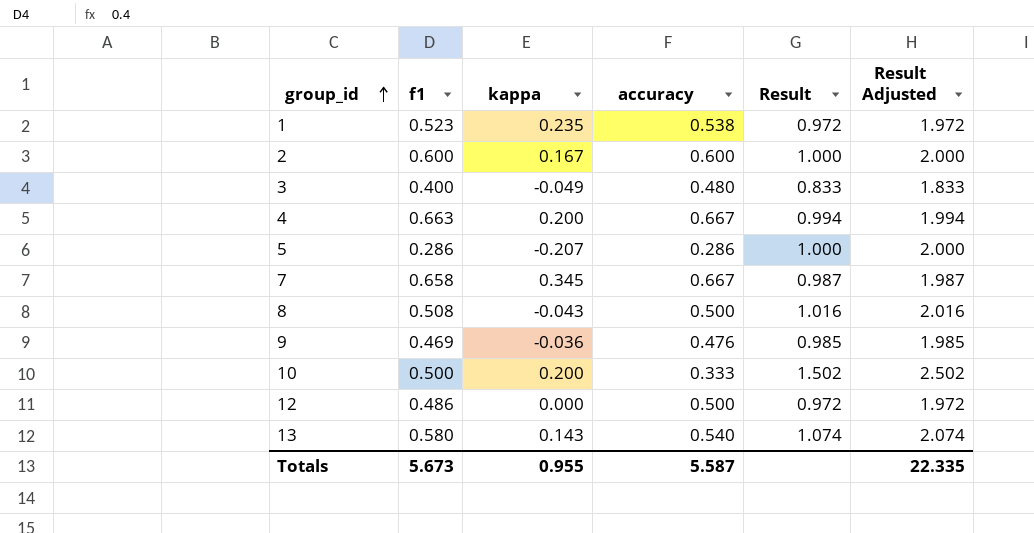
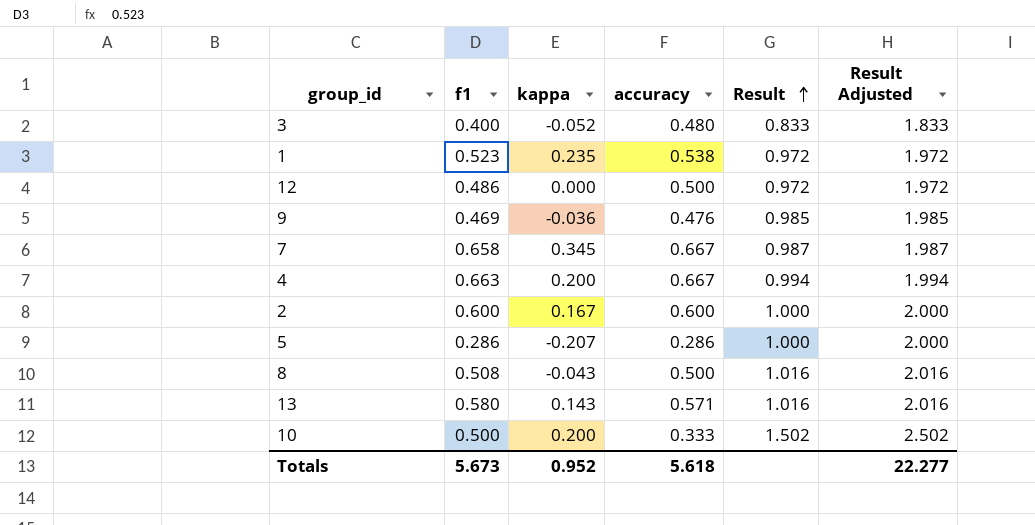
row order: group_id ascending -> Result ascending
3 | kappa: -0.049 -> -0.052
13 | accuracy: 0.540 -> 0.571
13 | Result: 1.074 -> 1.016
13 | Result Adjusted: 2.074 -> 2.016
Totals | kappa: 0.955 -> 0.952
Totals | accuracy: 5.587 -> 5.618
Totals | Result Adjusted: 22.335 -> 22.277

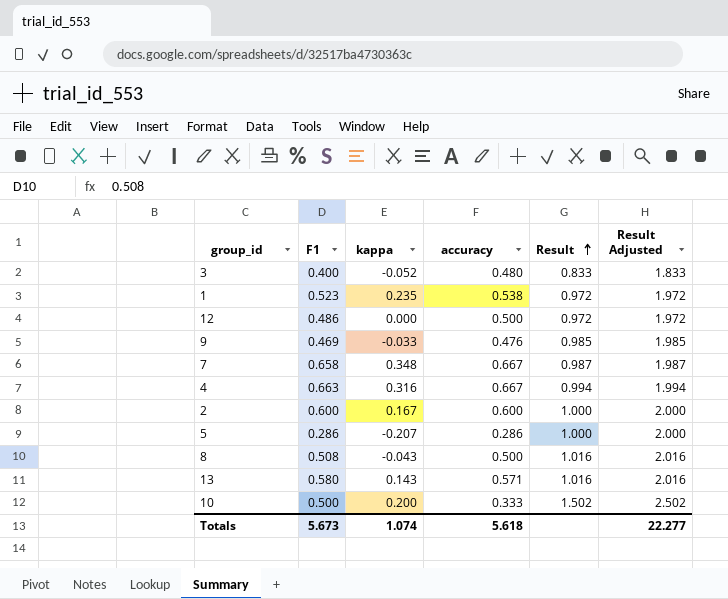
column name: f1 -> F1
9 | kappa: -0.036 -> -0.033
7 | kappa: 0.345 -> 0.348
4 | kappa: 0.200 -> 0.316
Totals | kappa: 0.952 -> 1.074

